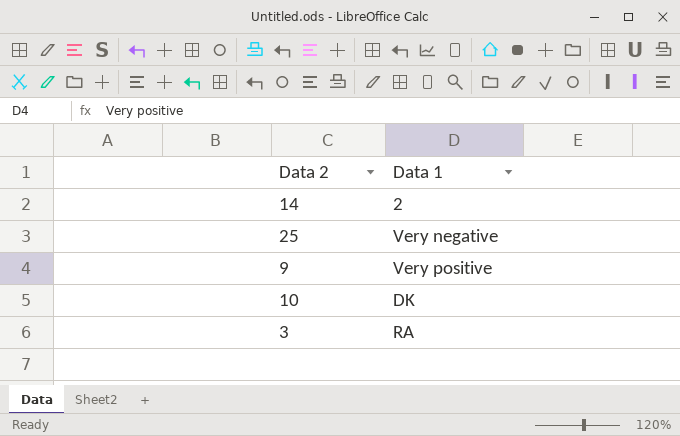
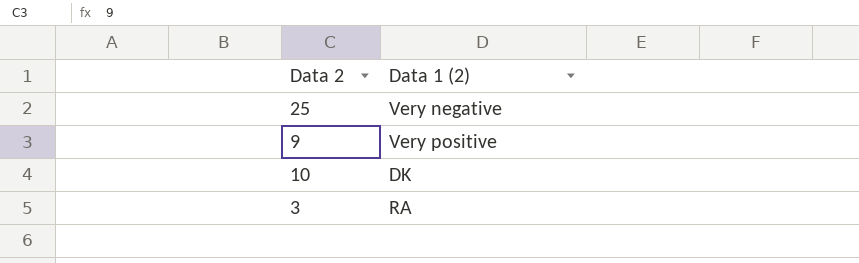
column name: Data 1 -> Data 1 (2)
row 14: 2 -> none

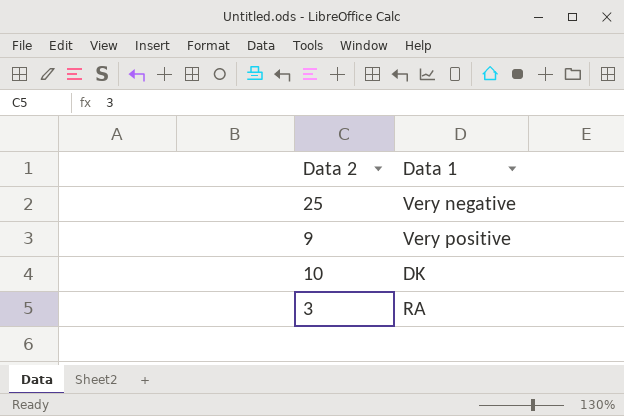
column name: Data 1 (2) -> Data 1

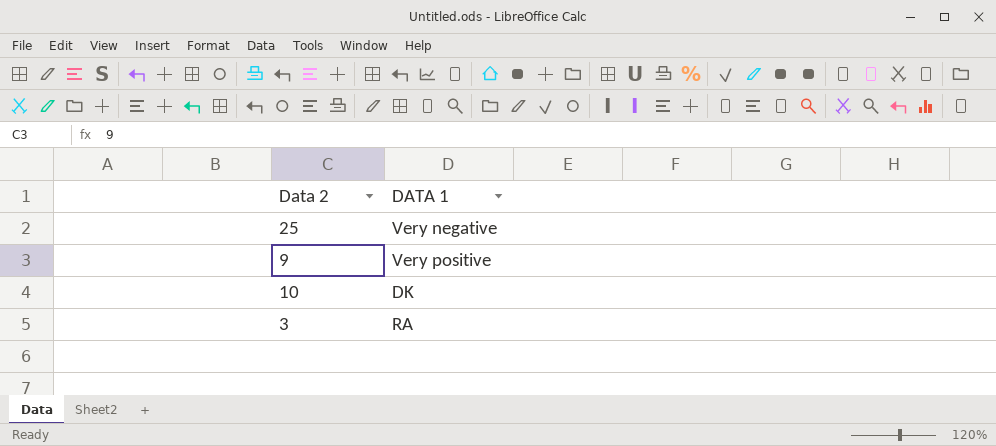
column name: Data 1 -> DATA 1

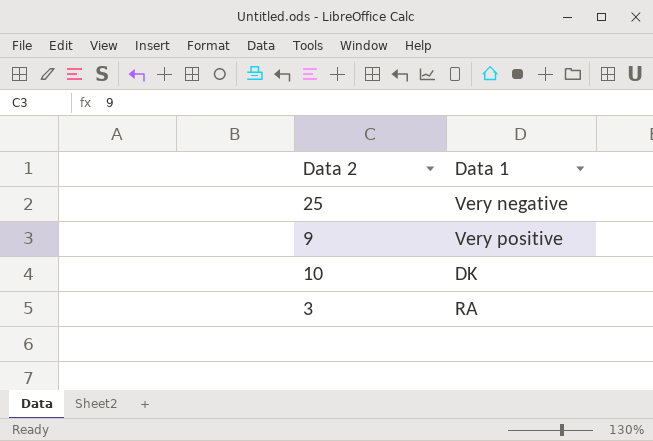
column name: DATA 1 -> Data 1

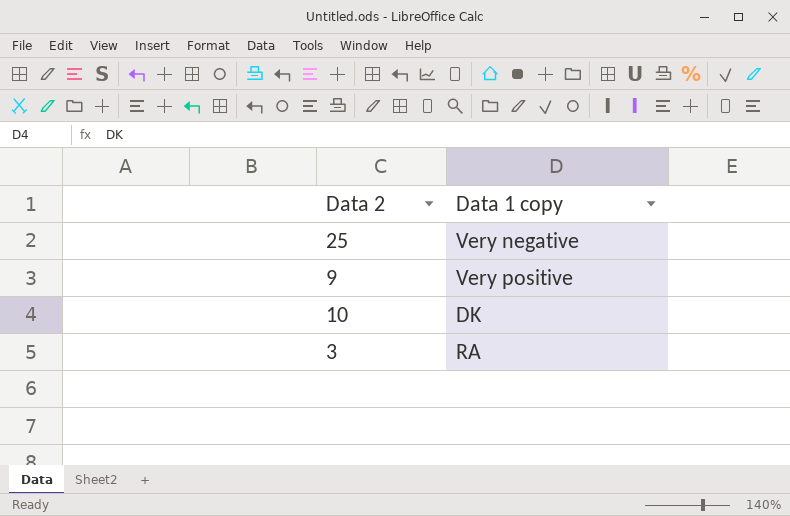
column name: Data 1 -> Data 1 copy

